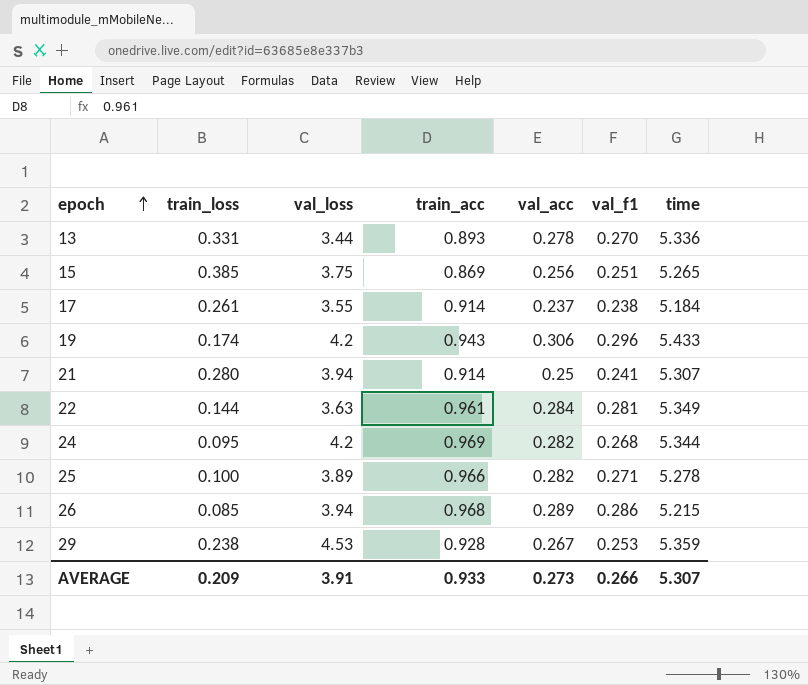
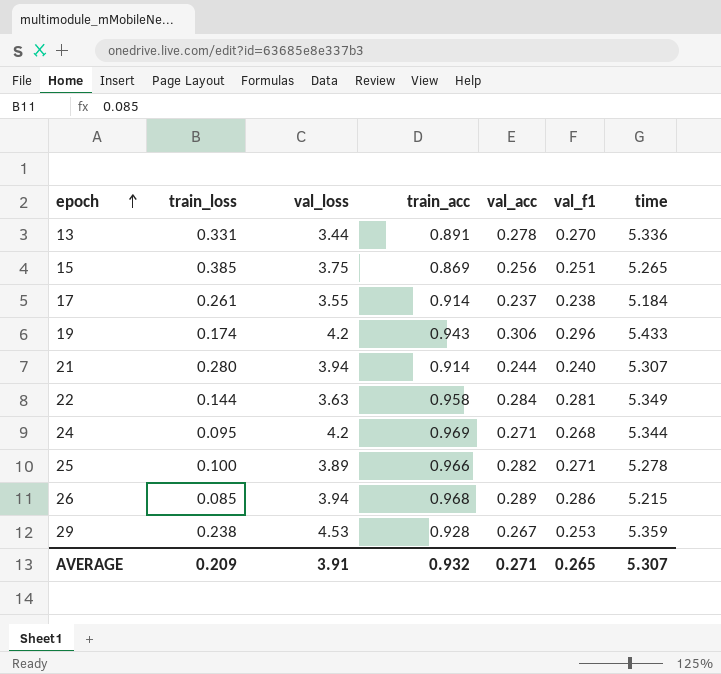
13 | train_acc: 0.893 -> 0.891
21 | val_acc: 0.25 -> 0.244
21 | val_f1: 0.241 -> 0.240
22 | train_acc: 0.961 -> 0.958
24 | val_acc: 0.282 -> 0.271
AVERAGE | train_acc: 0.933 -> 0.932
AVERAGE | val_acc: 0.273 -> 0.271
AVERAGE | val_f1: 0.266 -> 0.265

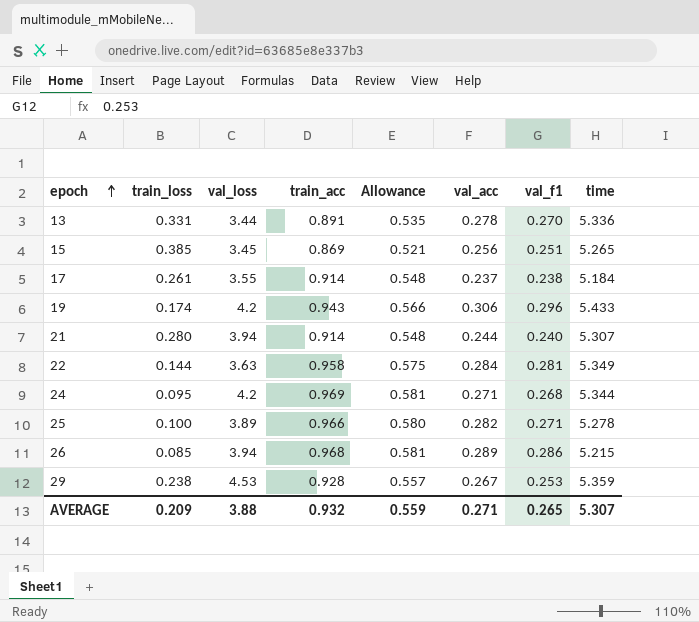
column Allowance | formula: none -> [train_acc] * 0.6
15 | val_loss: 3.75 -> 3.45
AVERAGE | val_loss: 3.91 -> 3.88

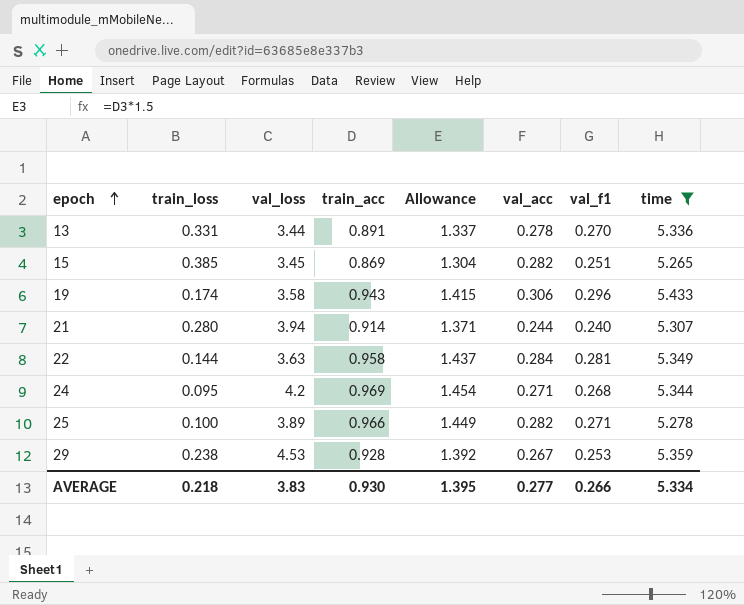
filter: none -> time >= 5.265
column Allowance | formula: [train_acc] * 0.6 -> [train_acc] * 1.5
15 | val_acc: 0.256 -> 0.282
19 | val_loss: 4.2 -> 3.58
AVERAGE | train_loss: 0.209 -> 0.218
AVERAGE | val_loss: 3.88 -> 3.83
AVERAGE | train_acc: 0.932 -> 0.930
AVERAGE | Allowance: 0.559 -> 1.395
AVERAGE | val_acc: 0.271 -> 0.277
AVERAGE | val_f1: 0.265 -> 0.266
AVERAGE | time: 5.307 -> 5.334

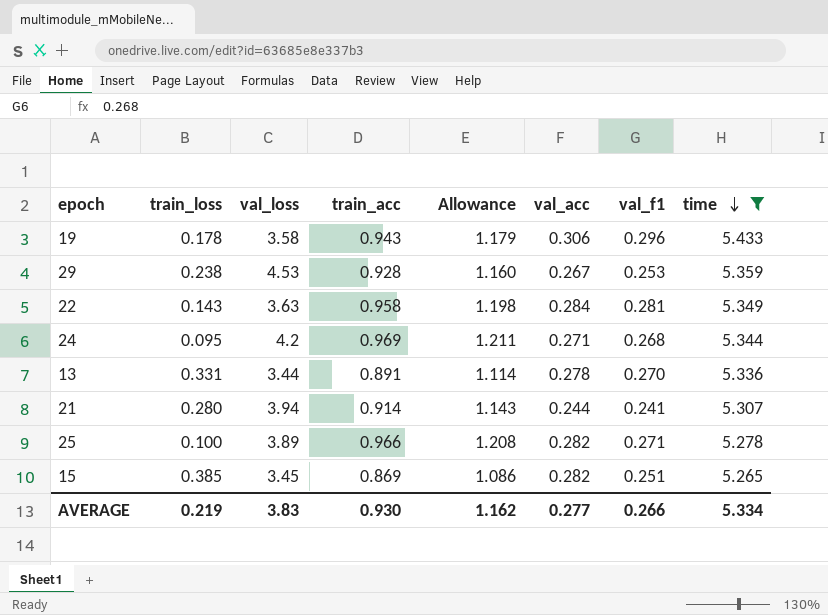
row order: epoch ascending -> time descending
column Allowance | formula: [train_acc] * 1.5 -> [train_acc] * 1.25
19 | train_loss: 0.174 -> 0.178
22 | train_loss: 0.144 -> 0.143
21 | val_f1: 0.240 -> 0.241
AVERAGE | train_loss: 0.218 -> 0.219
AVERAGE | Allowance: 1.395 -> 1.162

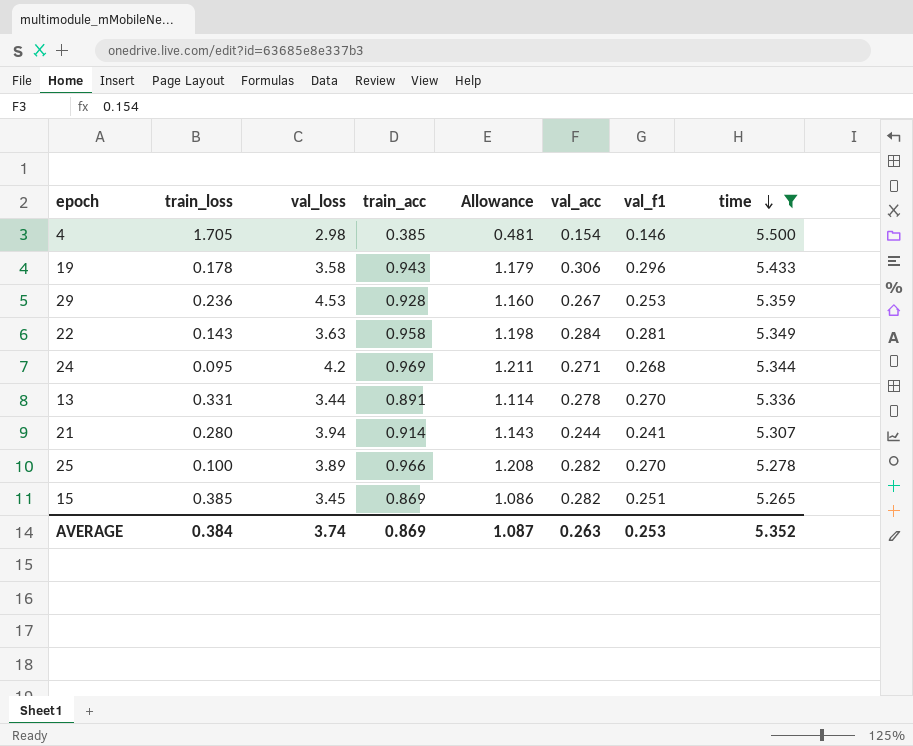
row 4: none -> 1.705 | 2.98 | 0.385 | 0.481 | 0.154 | 0.146 | 5.500
29 | train_loss: 0.238 -> 0.236
25 | val_f1: 0.271 -> 0.270
AVERAGE | train_loss: 0.219 -> 0.384
AVERAGE | val_loss: 3.83 -> 3.74
AVERAGE | train_acc: 0.930 -> 0.869
AVERAGE | Allowance: 1.162 -> 1.087
AVERAGE | val_acc: 0.277 -> 0.263
AVERAGE | val_f1: 0.266 -> 0.253
AVERAGE | time: 5.334 -> 5.352

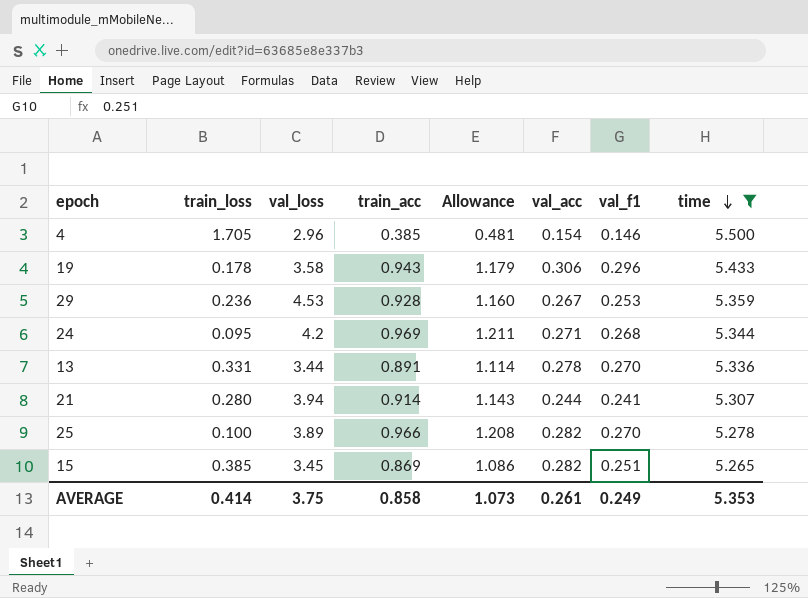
row 22: 0.143 | 3.63 | 0.958 | 1.198 | 0.284 | 0.281 | 5.349 -> none
4 | val_loss: 2.98 -> 2.96
AVERAGE | train_loss: 0.384 -> 0.414
AVERAGE | val_loss: 3.74 -> 3.75
AVERAGE | train_acc: 0.869 -> 0.858
AVERAGE | Allowance: 1.087 -> 1.073
AVERAGE | val_acc: 0.263 -> 0.261
AVERAGE | val_f1: 0.253 -> 0.249
AVERAGE | time: 5.352 -> 5.353

